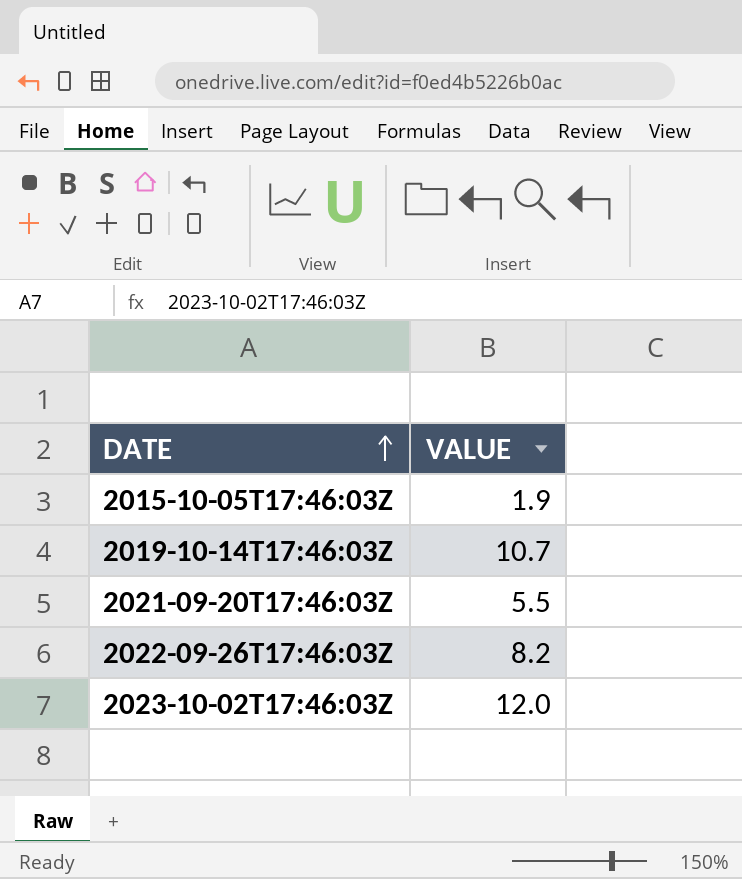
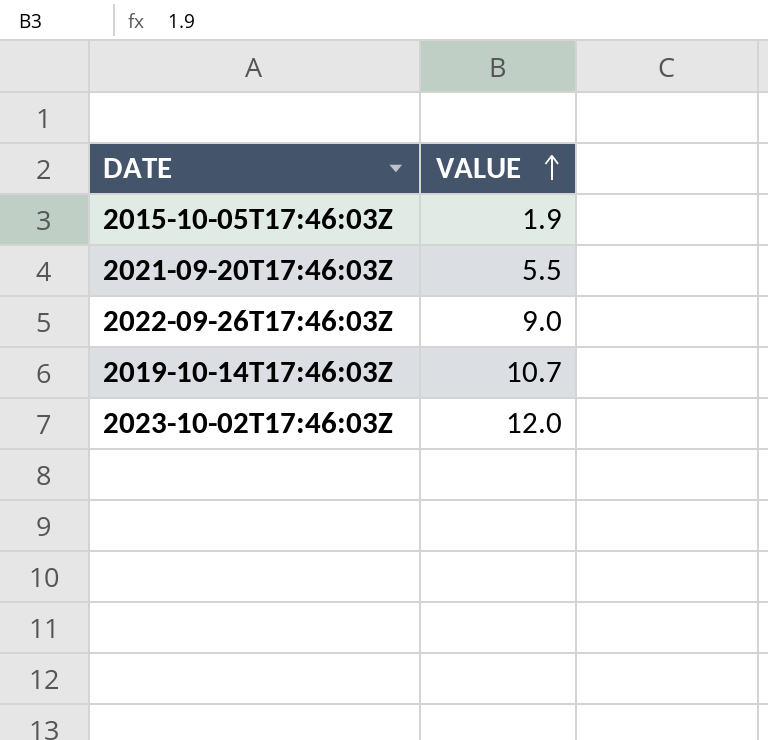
row order: DATE ascending -> VALUE ascending
2022-09-26T17:46:03Z | VALUE: 8.2 -> 9.0

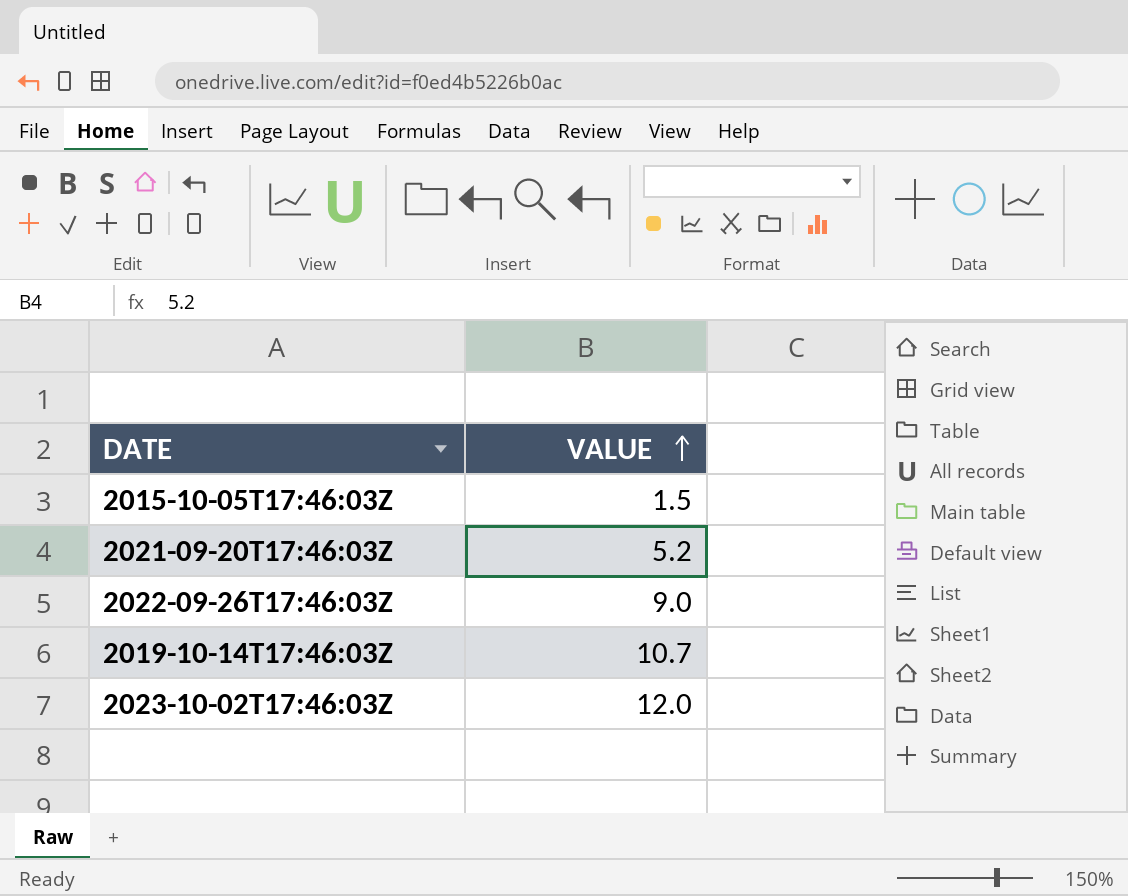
2015-10-05T17:46:03Z | VALUE: 1.9 -> 1.5
2021-09-20T17:46:03Z | VALUE: 5.5 -> 5.2

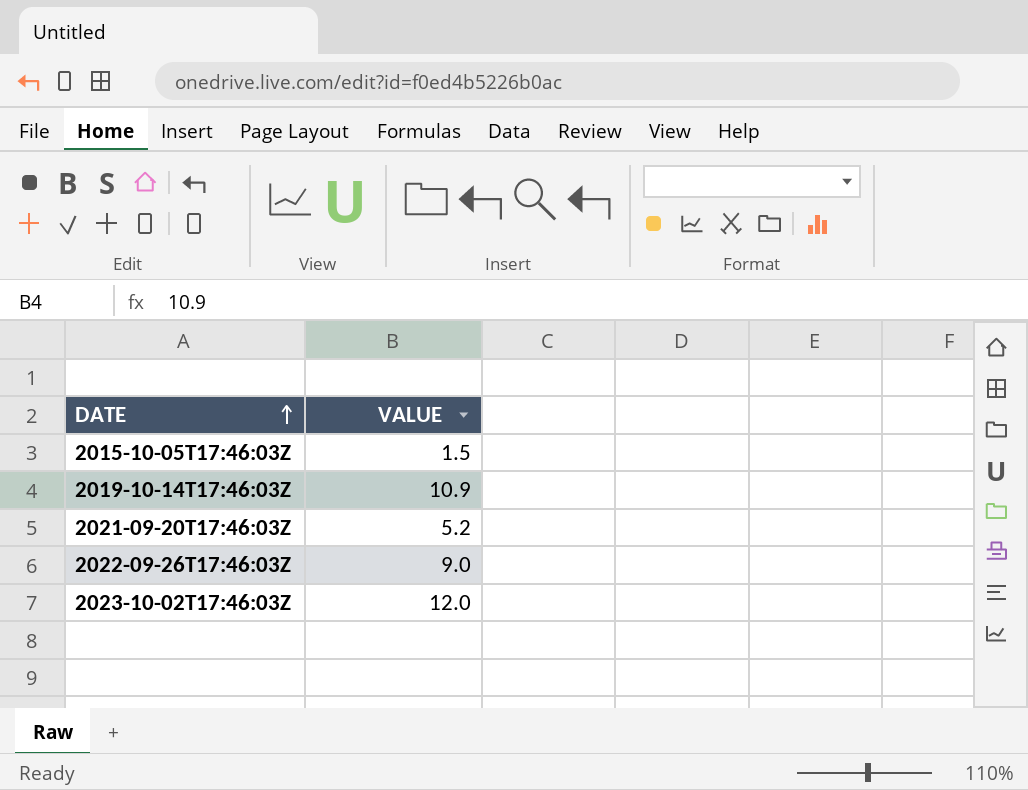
row order: VALUE ascending -> DATE ascending
2019-10-14T17:46:03Z | VALUE: 10.7 -> 10.9

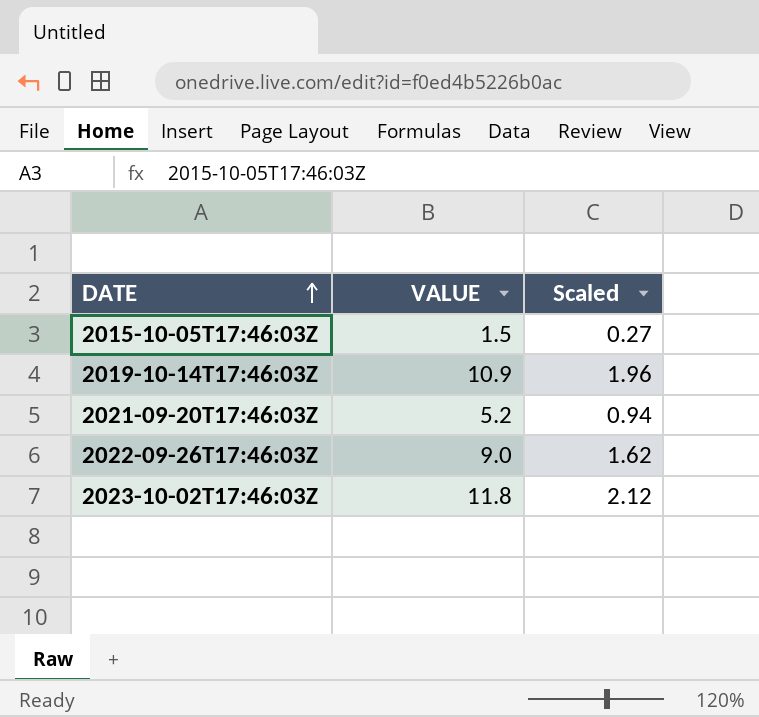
column Scaled | formula: none -> [VALUE] * 0.18
2023-10-02T17:46:03Z | VALUE: 12.0 -> 11.8

